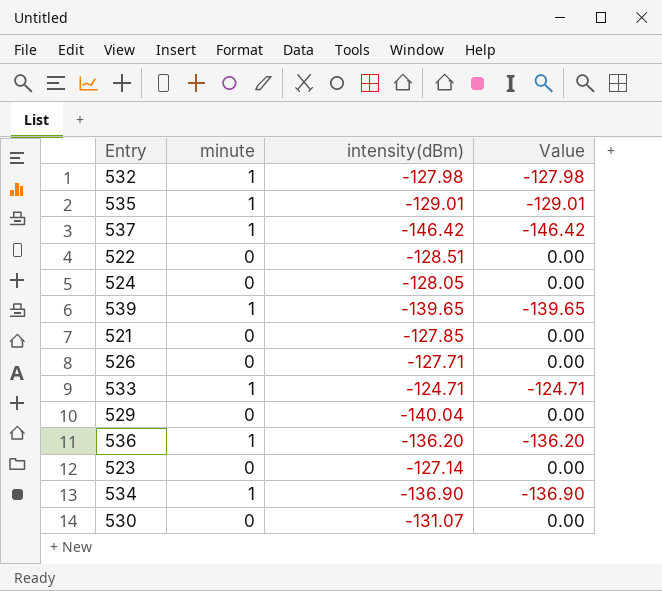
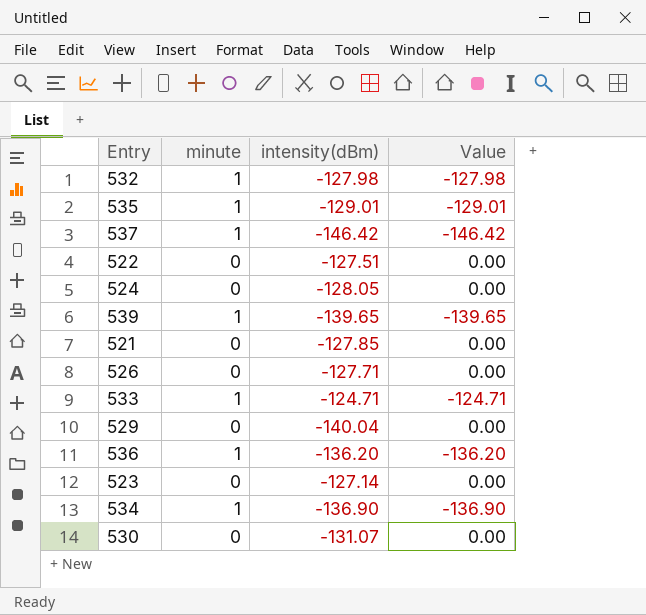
522 | intensity(dBm): -128.51 -> -127.51

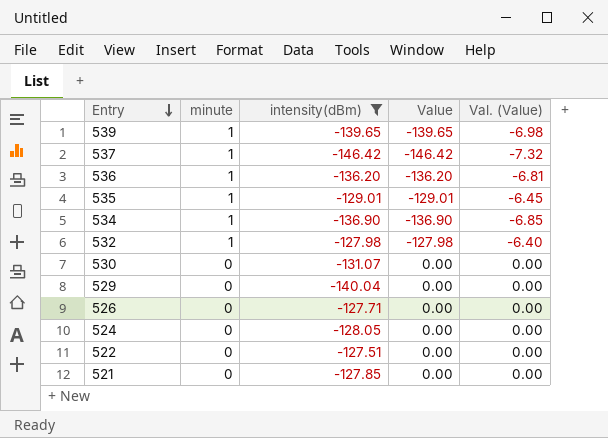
filter: none -> intensity(dBm) <= -127.51
row order: none -> Entry descending
column Val. (Value) | formula: none -> [Value] * 0.05

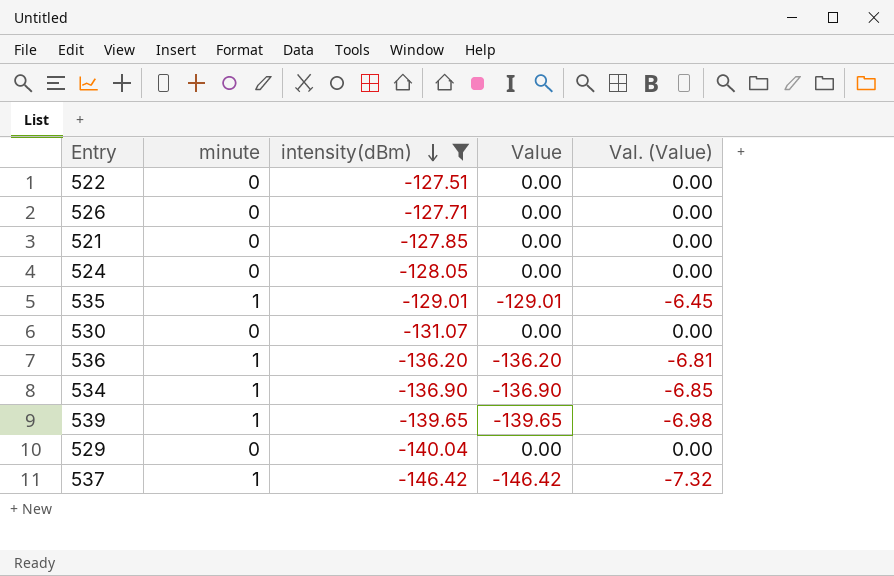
row order: Entry descending -> intensity(dBm) descending
row 532: 1 | -127.98 | -127.98 | -6.40 -> none

